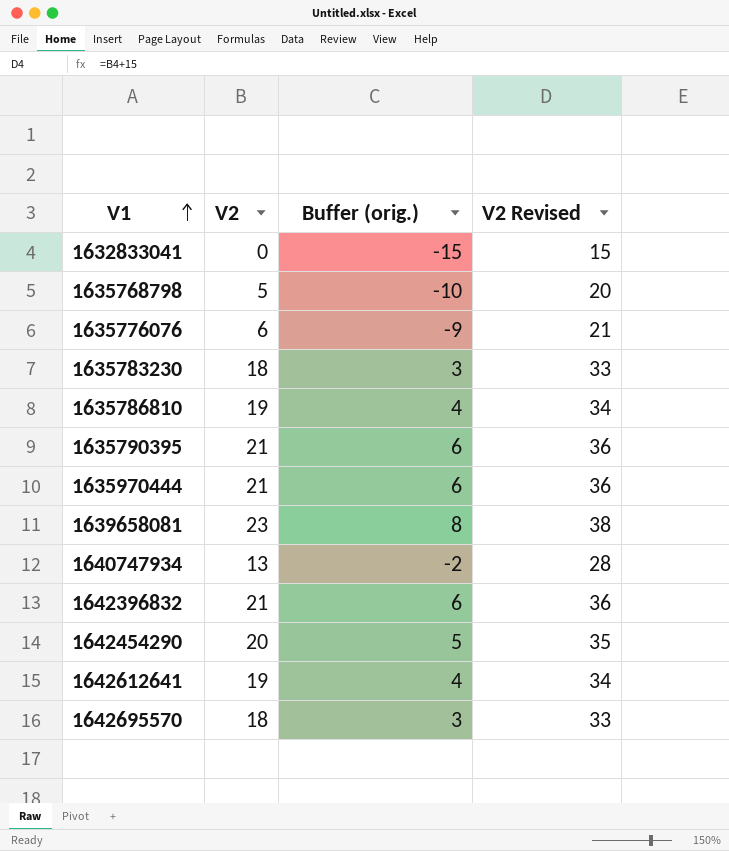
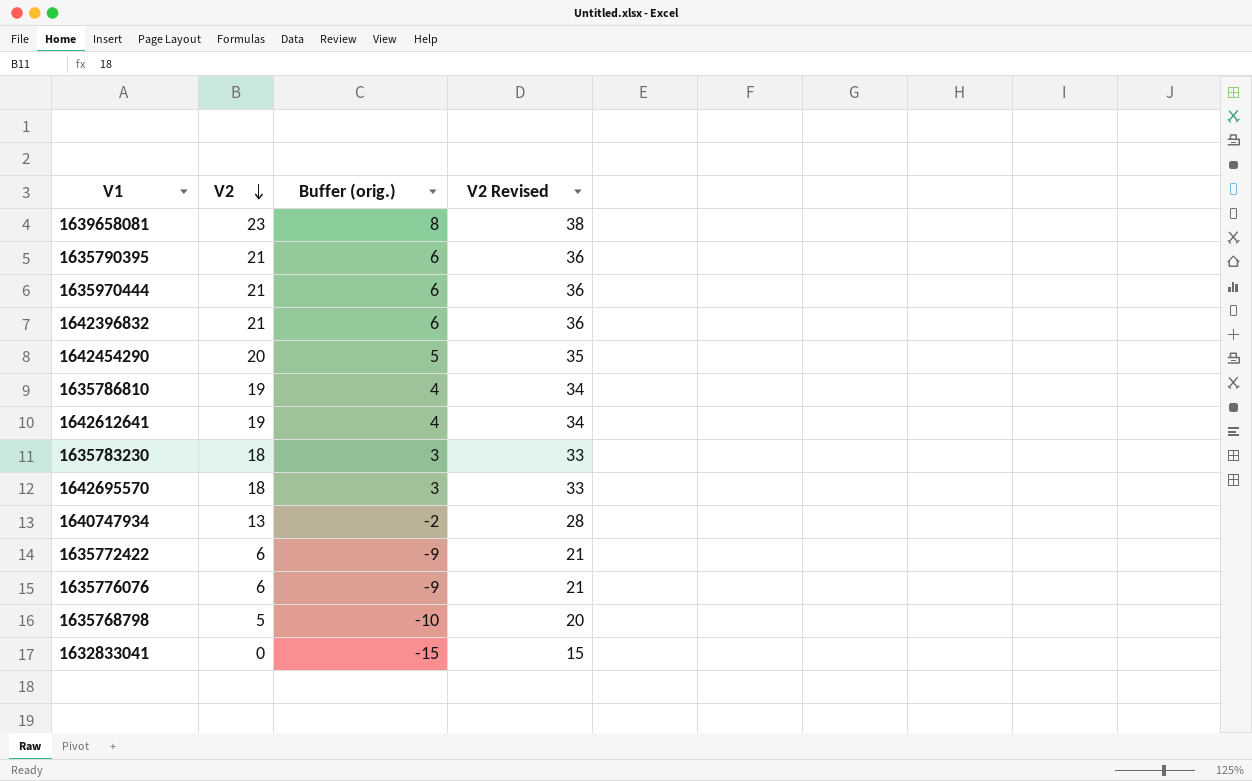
row order: V1 ascending -> V2 descending
row 1635772422: none -> 6 | -9 | 21

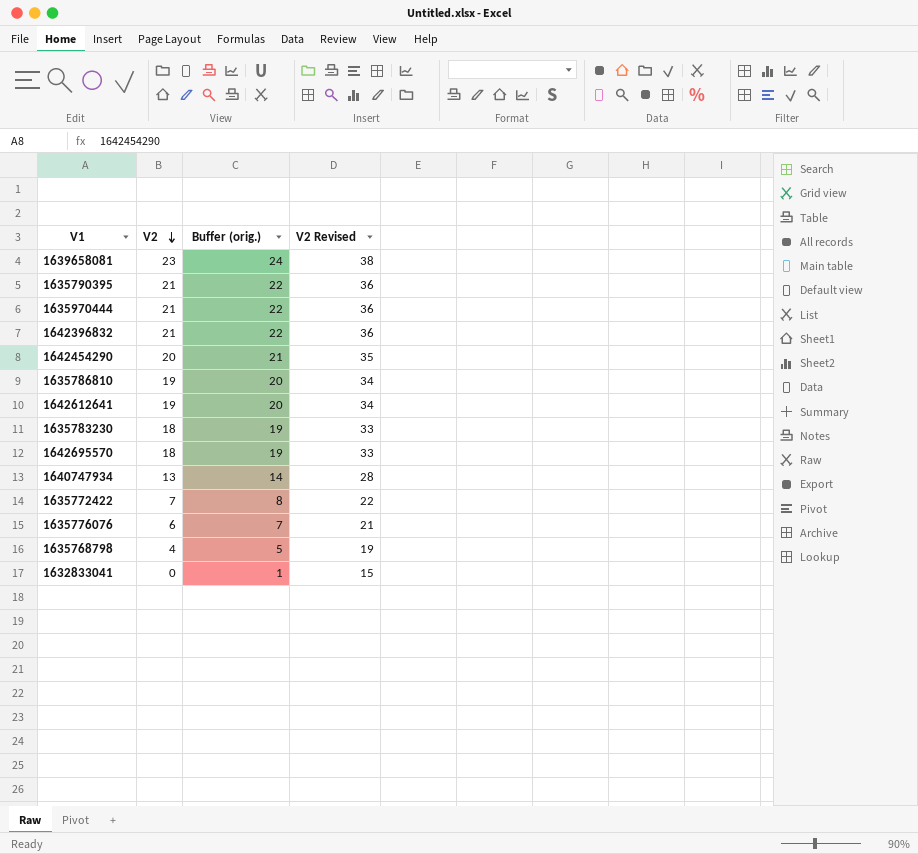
column Buffer (orig.) | formula: [V2] - 15 -> [V2] + 1
1635772422 | V2: 6 -> 7
1635772422 | V2 Revised: 21 -> 22
1635768798 | V2: 5 -> 4
1635768798 | V2 Revised: 20 -> 19

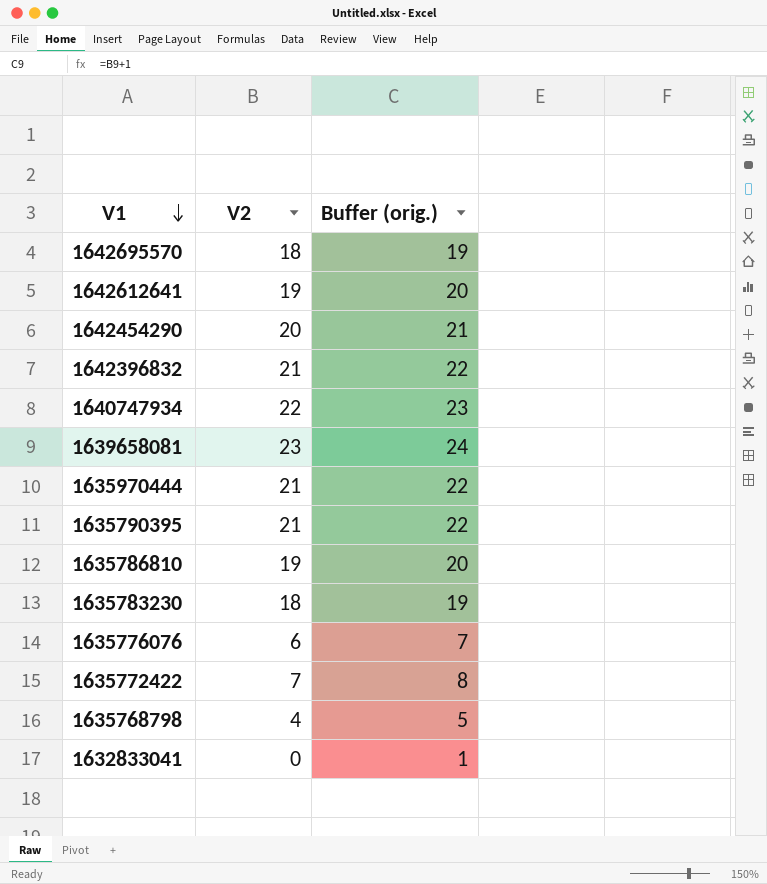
row order: V2 descending -> V1 descending
column V2 Revised | formula: [V2] + 15 -> none
1640747934 | V2: 13 -> 22
1640747934 | Buffer (orig.): 14 -> 23

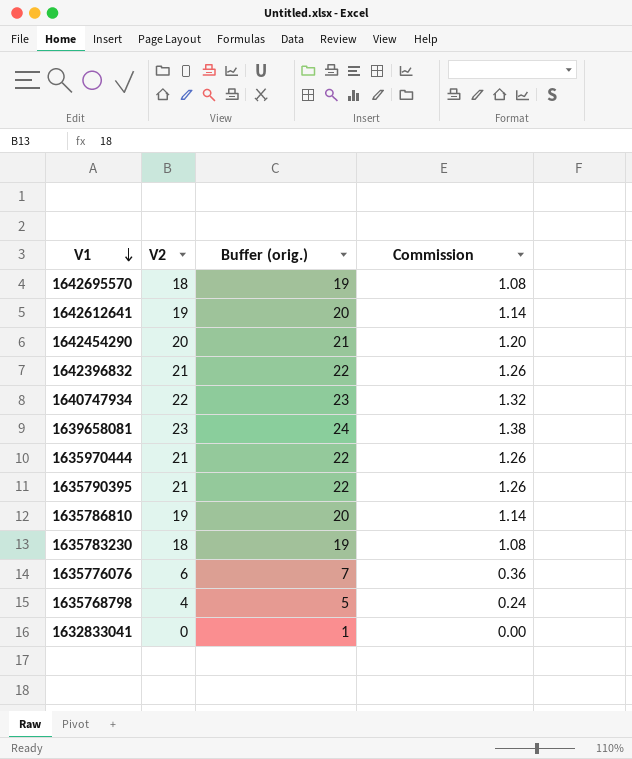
column Commission | formula: none -> [V2] * 0.06
row 1635772422: 7 | 8 -> none

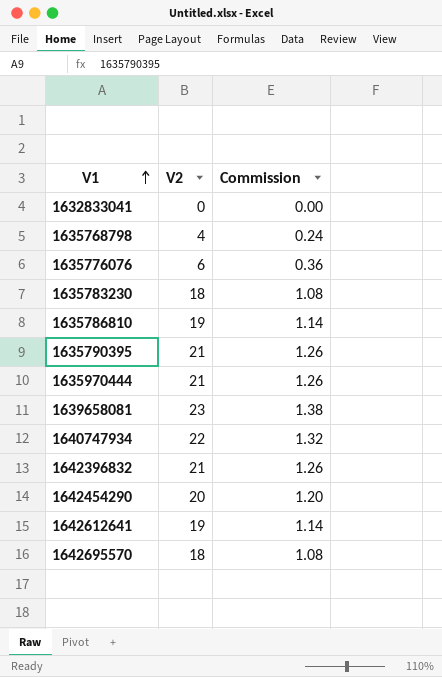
row order: V1 descending -> V1 ascending
column Buffer (orig.) | formula: [V2] + 1 -> none

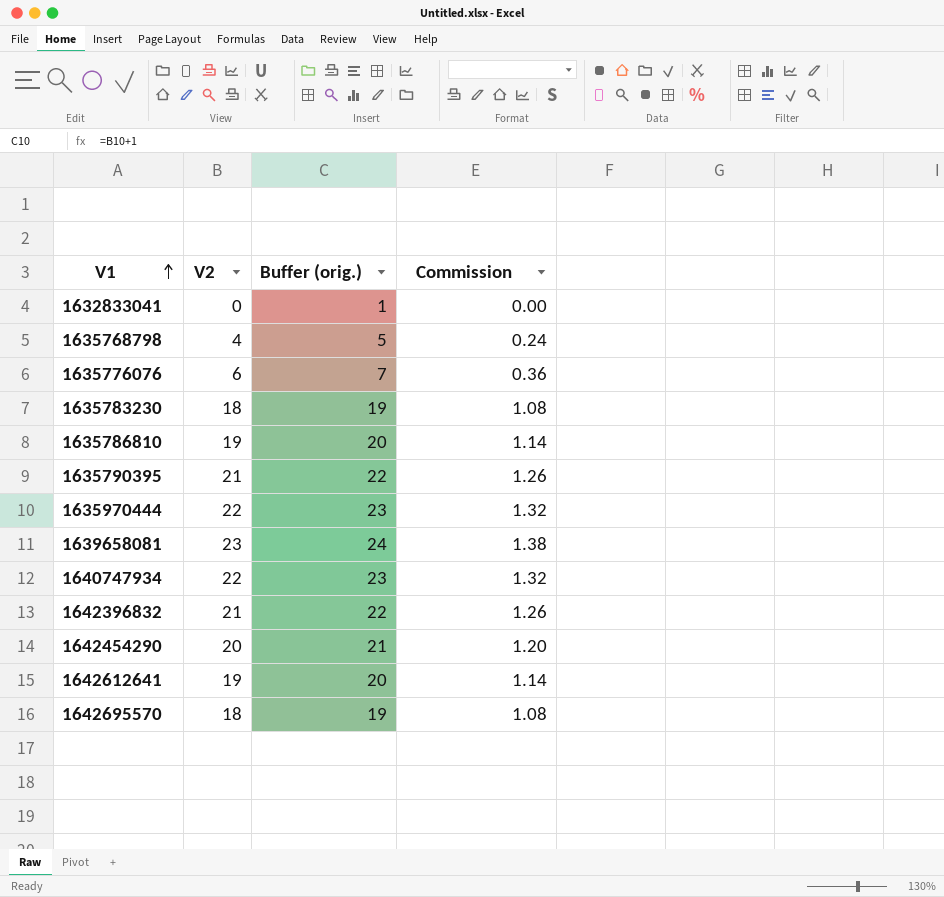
column Buffer (orig.) | formula: none -> [V2] + 1
1635970444 | V2: 21 -> 22
1635970444 | Commission: 1.26 -> 1.32

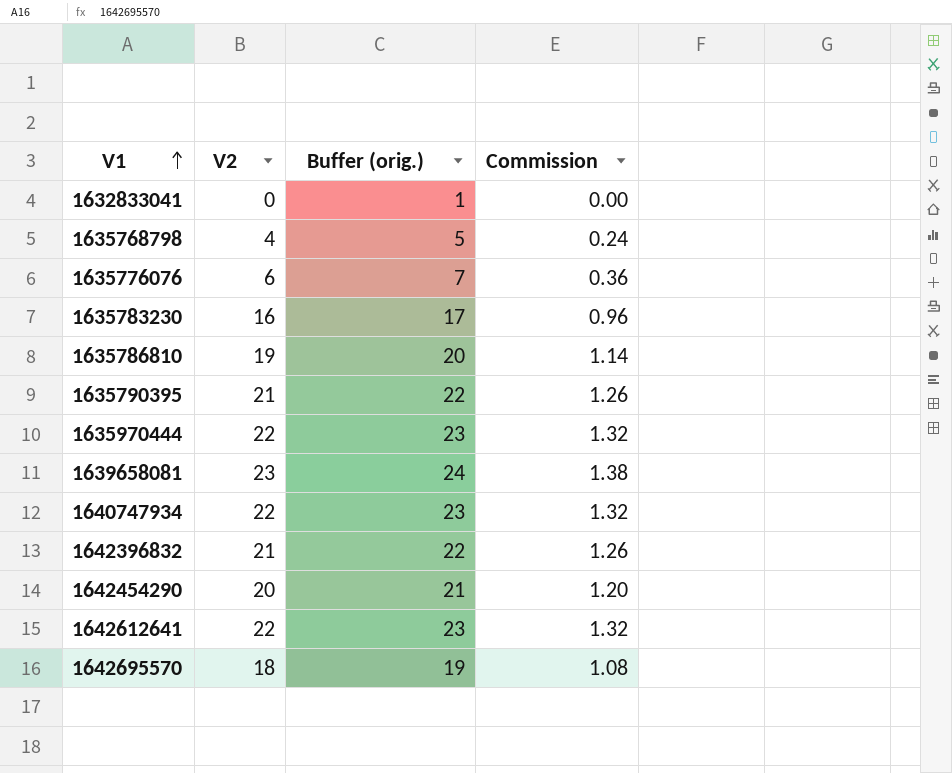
1635783230 | V2: 18 -> 16
1635783230 | Buffer (orig.): 19 -> 17
1635783230 | Commission: 1.08 -> 0.96
1642612641 | V2: 19 -> 22
1642612641 | Buffer (orig.): 20 -> 23
1642612641 | Commission: 1.14 -> 1.32

